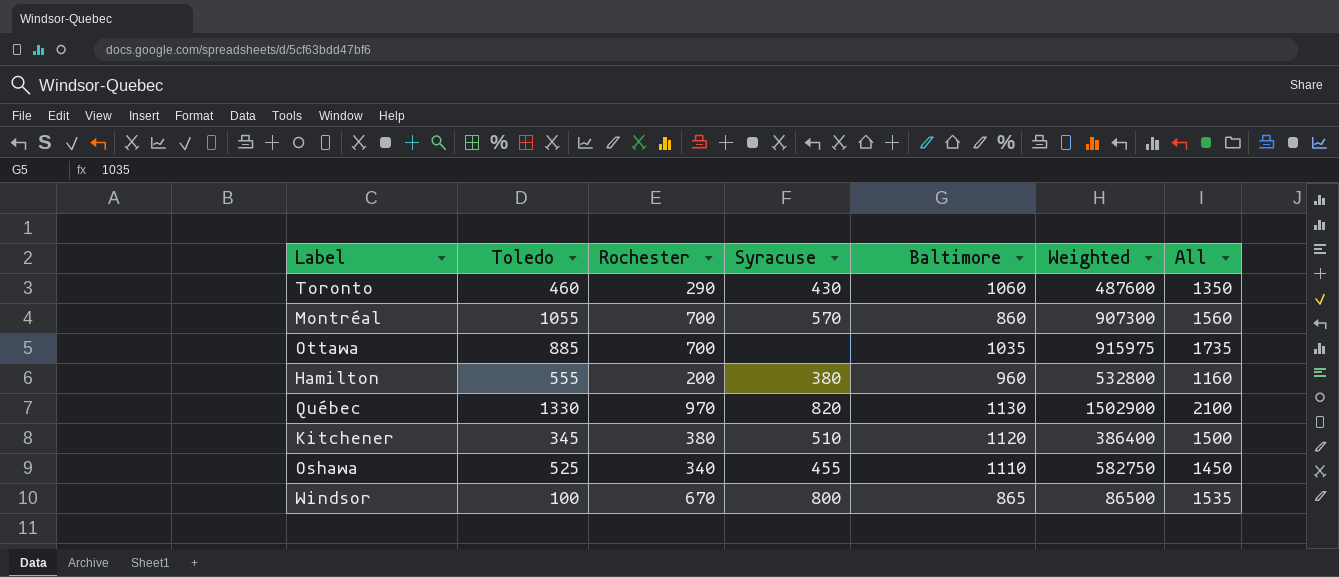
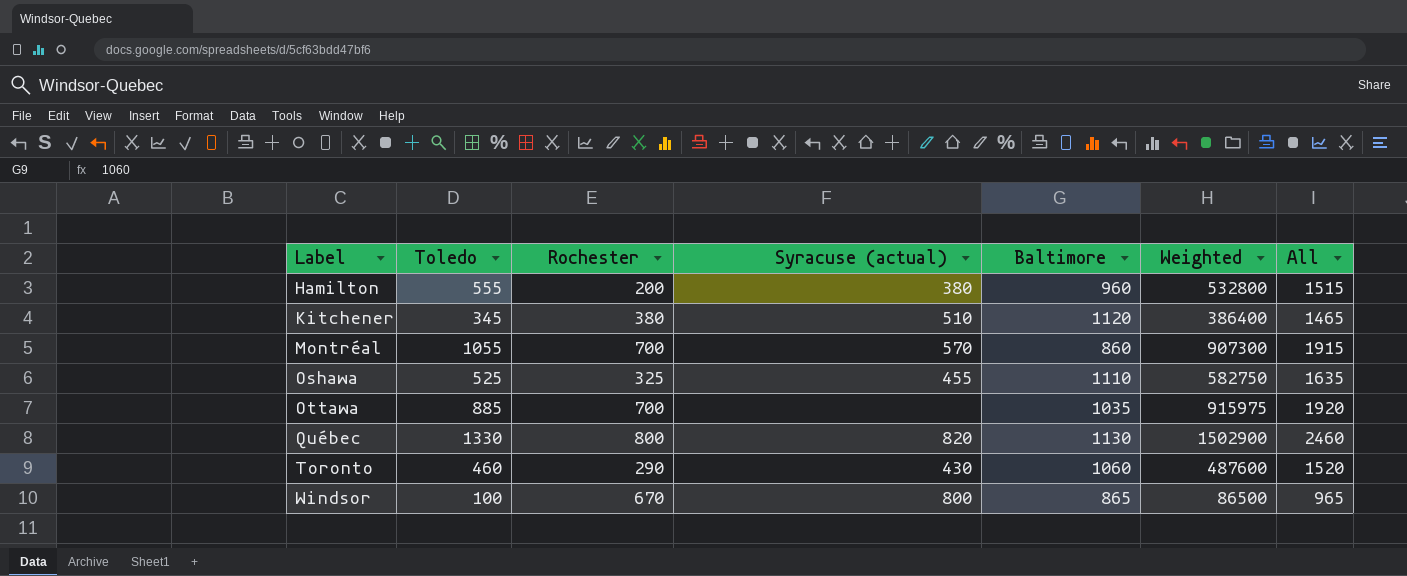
row order: none -> Label ascending
column name: Syracuse -> Syracuse (actual)
column All | formula: [Rochester] + [Baltimore] -> [Toledo] + [Baltimore]
Oshawa | Rochester: 340 -> 325
Québec | Rochester: 970 -> 800

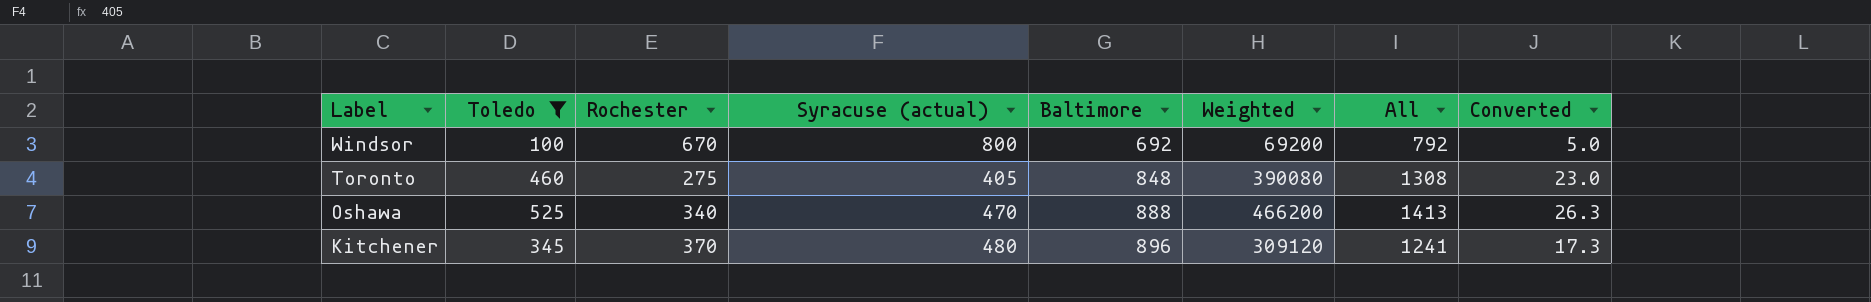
filter: none -> Toledo <= 525
row order: Label ascending -> Label descending
column Converted | formula: none -> [Toledo] * 0.05
Windsor | Baltimore: 865 -> 692
Windsor | Weighted: 86500 -> 69200
Windsor | All: 965 -> 792
Toronto | Rochester: 290 -> 275
Toronto | Syracuse (actual): 430 -> 405
Toronto | Baltimore: 1060 -> 848
Toronto | Weighted: 487600 -> 390080
Toronto | All: 1520 -> 1308
Oshawa | Rochester: 325 -> 340
Oshawa | Syracuse (actual): 455 -> 470
Oshawa | Baltimore: 1110 -> 888
Oshawa | Weighted: 582750 -> 466200
Oshawa | All: 1635 -> 1413
Kitchener | Rochester: 380 -> 370
Kitchener | Syracuse (actual): 510 -> 480
Kitchener | Baltimore: 1120 -> 896
Kitchener | Weighted: 386400 -> 309120
Kitchener | All: 1465 -> 1241

